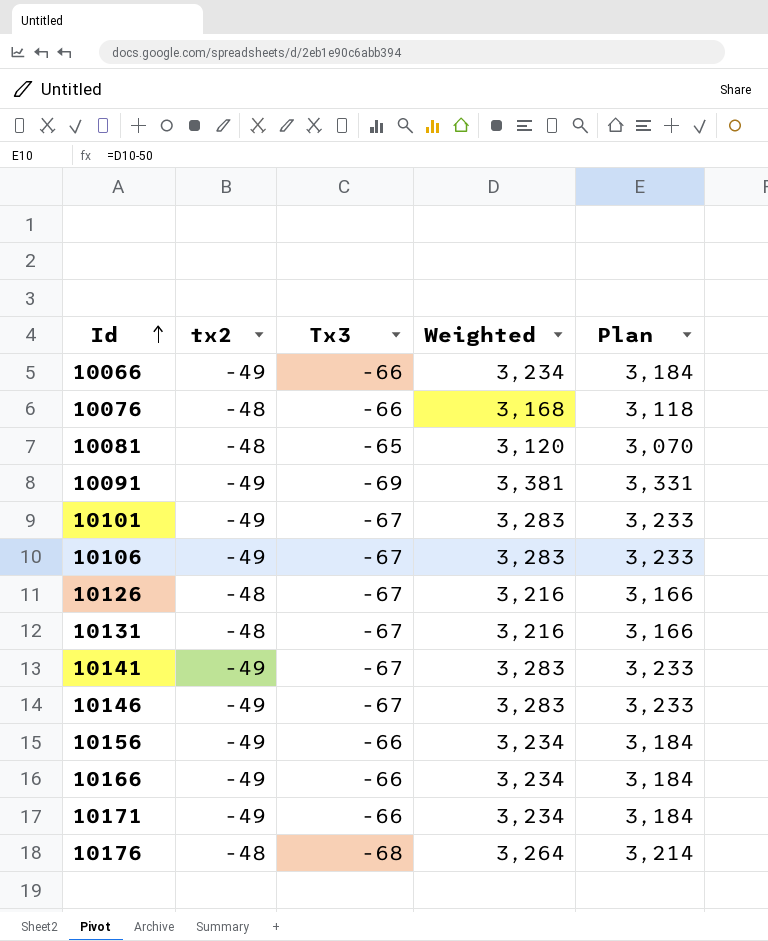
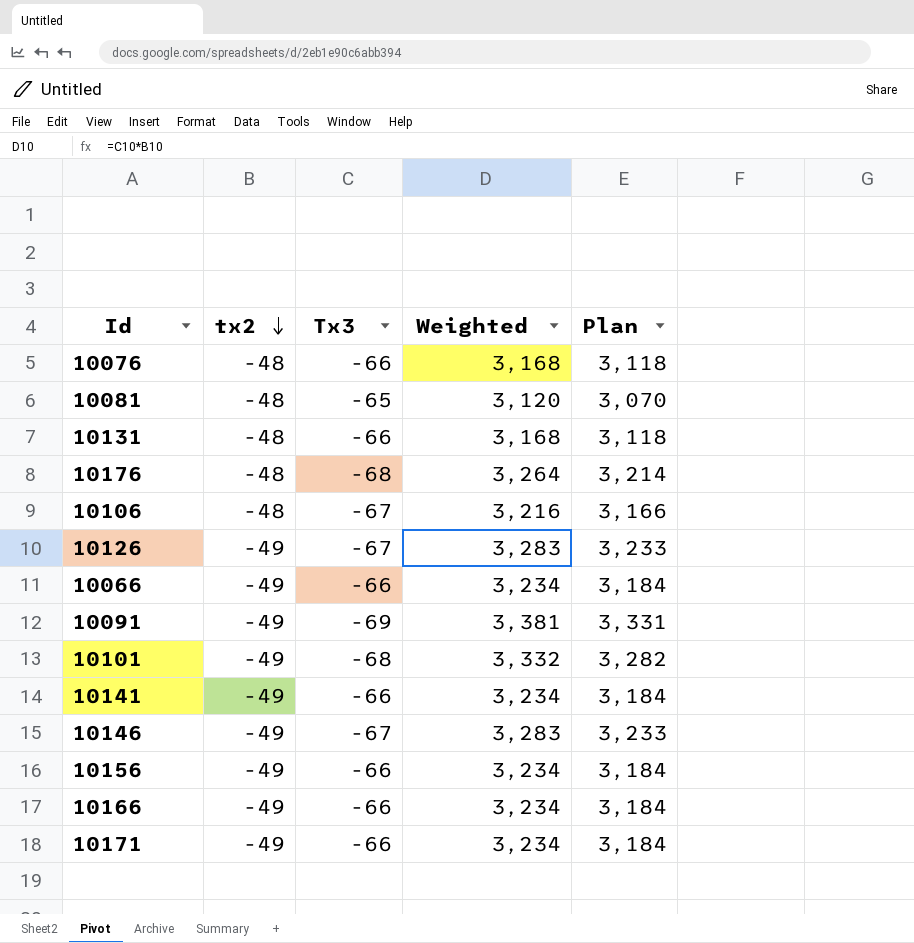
row order: Id ascending -> tx2 descending
10131 | Tx3: -67 -> -66
10131 | Weighted: 3,216 -> 3,168
10131 | Plan: 3,166 -> 3,118
10106 | tx2: -49 -> -48
10106 | Weighted: 3,283 -> 3,216
10106 | Plan: 3,233 -> 3,166
10126 | tx2: -48 -> -49
10126 | Weighted: 3,216 -> 3,283
10126 | Plan: 3,166 -> 3,233
10101 | Tx3: -67 -> -68
10101 | Weighted: 3,283 -> 3,332
10101 | Plan: 3,233 -> 3,282
10141 | Tx3: -67 -> -66
10141 | Weighted: 3,283 -> 3,234
10141 | Plan: 3,233 -> 3,184

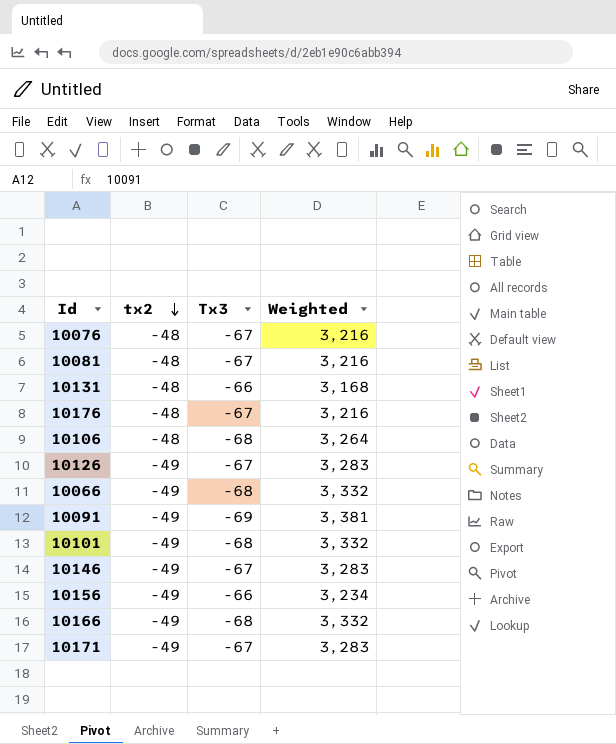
column Plan | formula: [Weighted] - 50 -> none
row 10141: -49 | -66 | 3,234 | 3,184 -> none
10076 | Tx3: -66 -> -67
10076 | Weighted: 3,168 -> 3,216
10081 | Tx3: -65 -> -67
10081 | Weighted: 3,120 -> 3,216
10176 | Tx3: -68 -> -67
10176 | Weighted: 3,264 -> 3,216
10106 | Tx3: -67 -> -68
10106 | Weighted: 3,216 -> 3,264
10066 | Tx3: -66 -> -68
10066 | Weighted: 3,234 -> 3,332
10166 | Tx3: -66 -> -68
10166 | Weighted: 3,234 -> 3,332
10171 | Tx3: -66 -> -67
10171 | Weighted: 3,234 -> 3,283

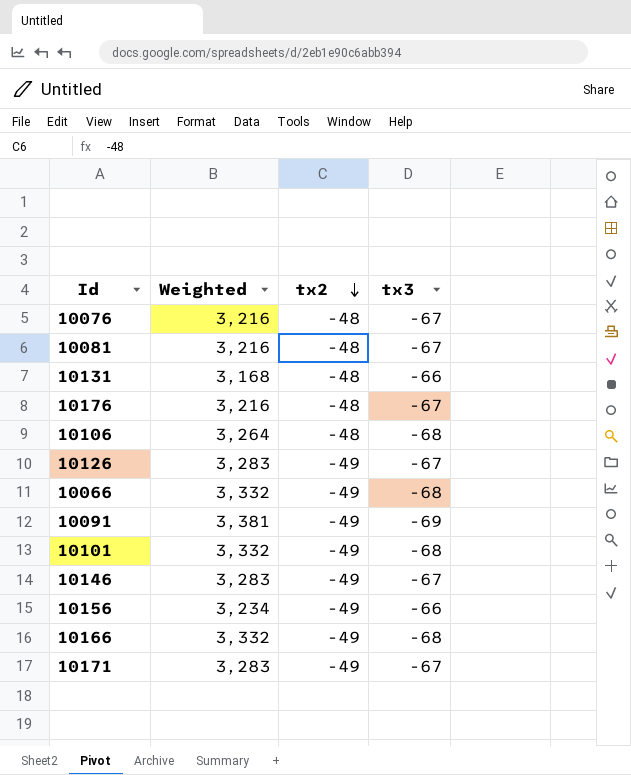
column Weighted | position: 4 -> 2
column name: Tx3 -> tx3

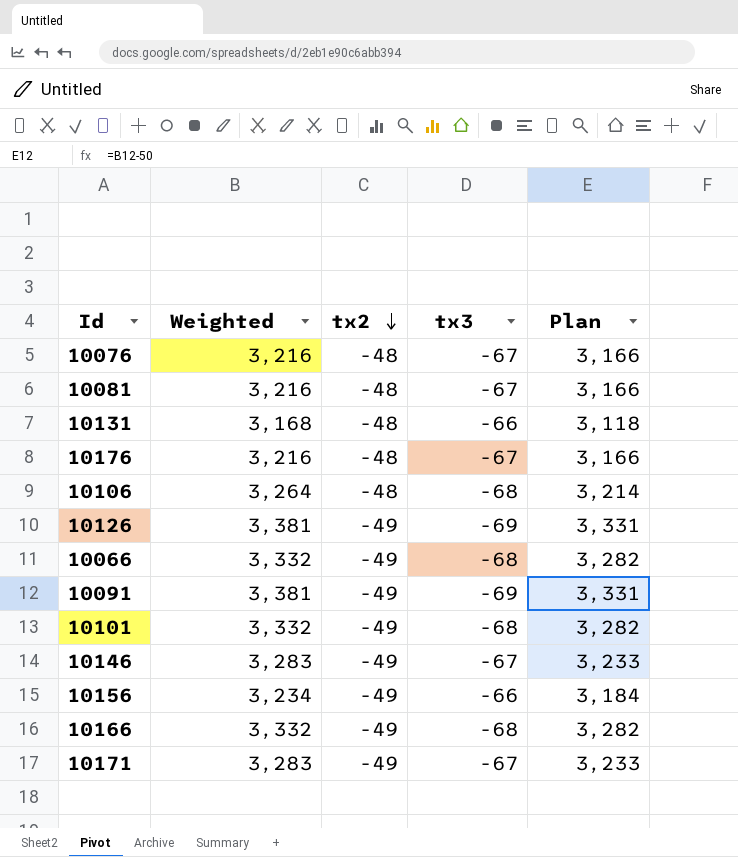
column Plan | formula: none -> [Weighted] - 50
10126 | Weighted: 3,283 -> 3,381
10126 | tx3: -67 -> -69

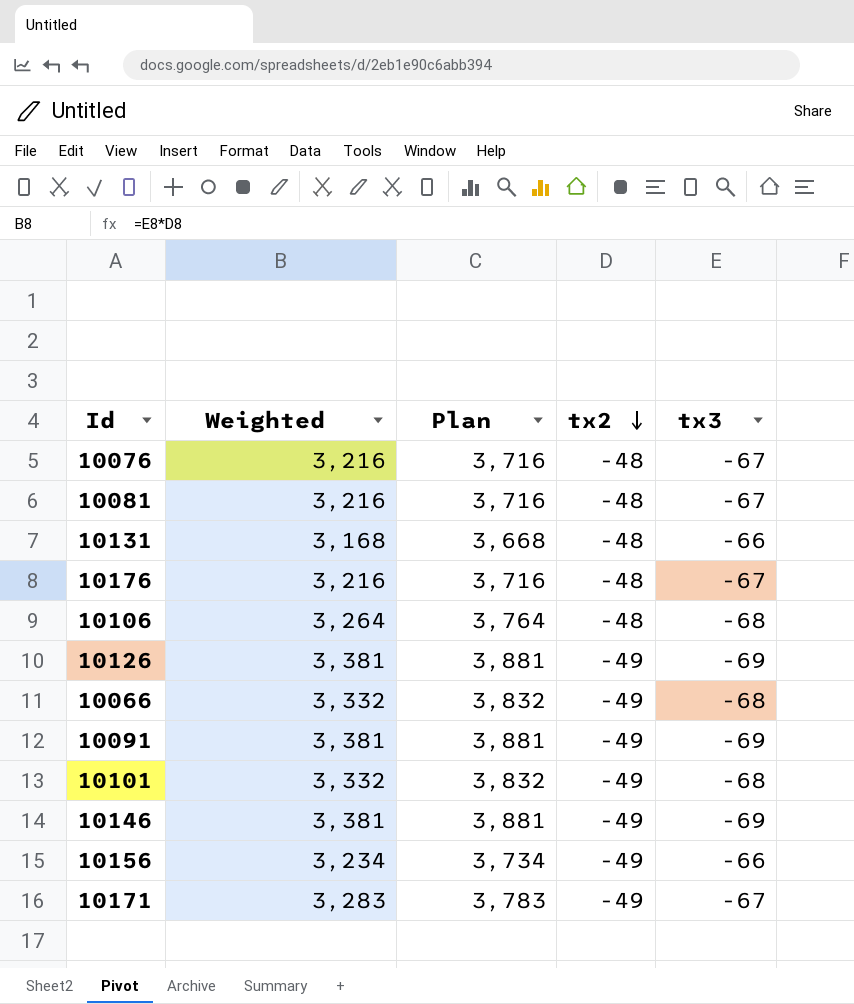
column Plan | formula: [Weighted] - 50 -> [Weighted] + 500
column Plan | position: 5 -> 3
row 10166: 3,332 | -49 | -68 | 3,282 -> none
10146 | Weighted: 3,283 -> 3,381
10146 | tx3: -67 -> -69

